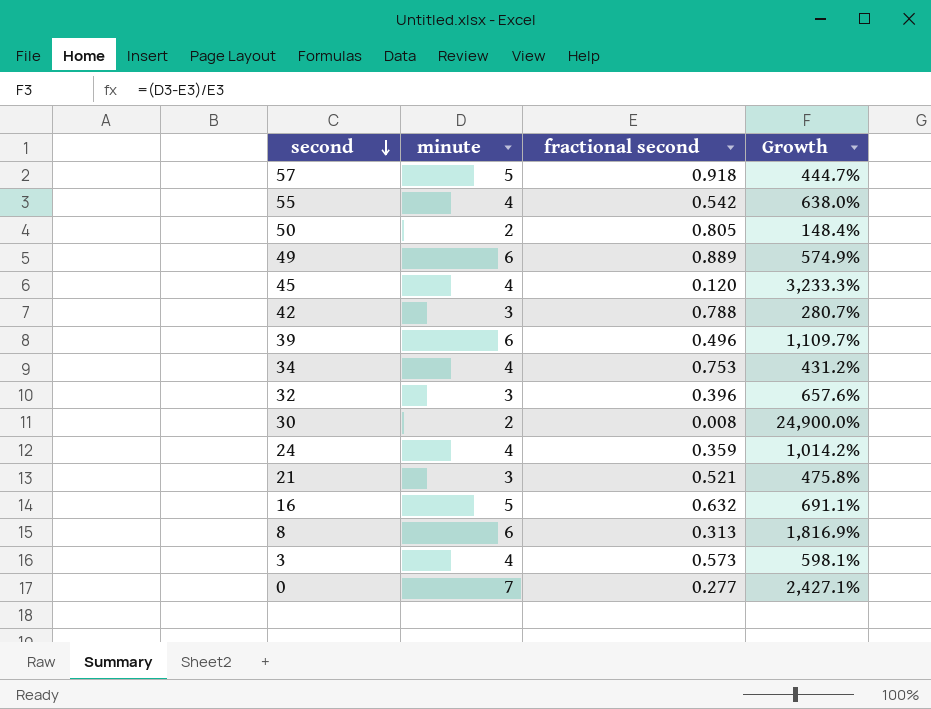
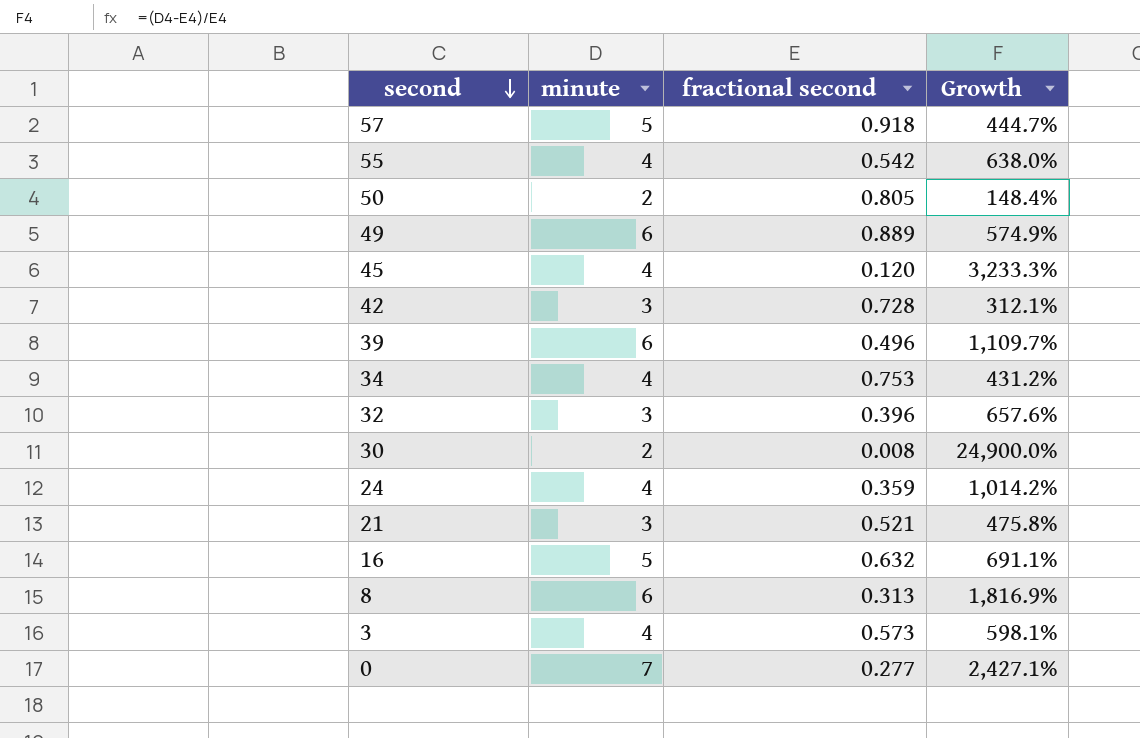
42 | fractional second: 0.788 -> 0.728
42 | Growth: 280.7% -> 312.1%

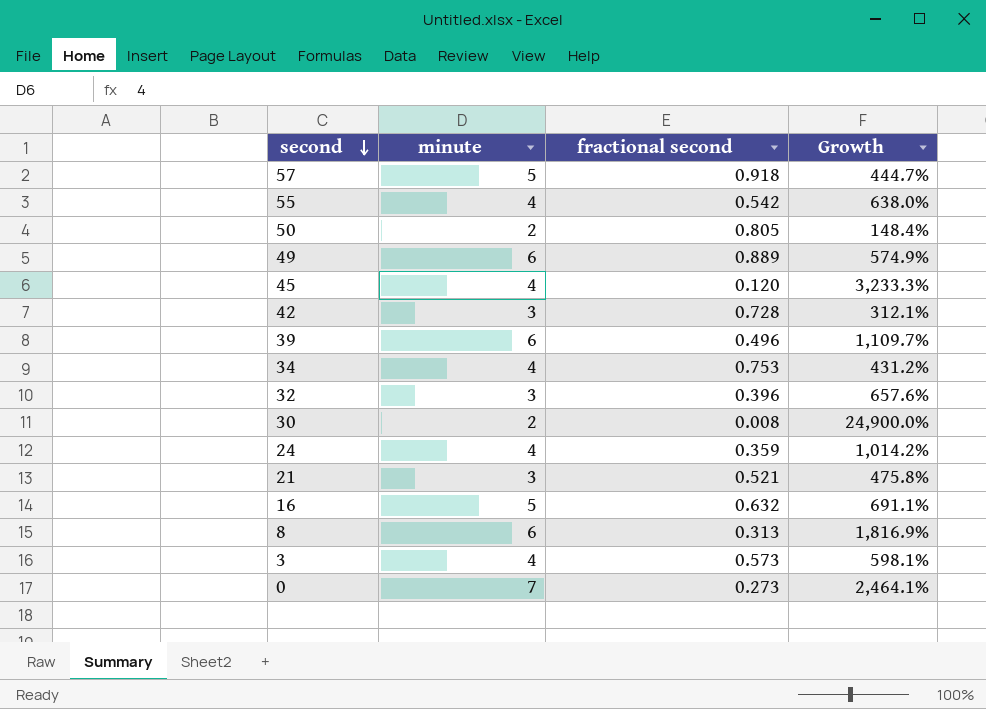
0 | fractional second: 0.277 -> 0.273
0 | Growth: 2,427.1% -> 2,464.1%

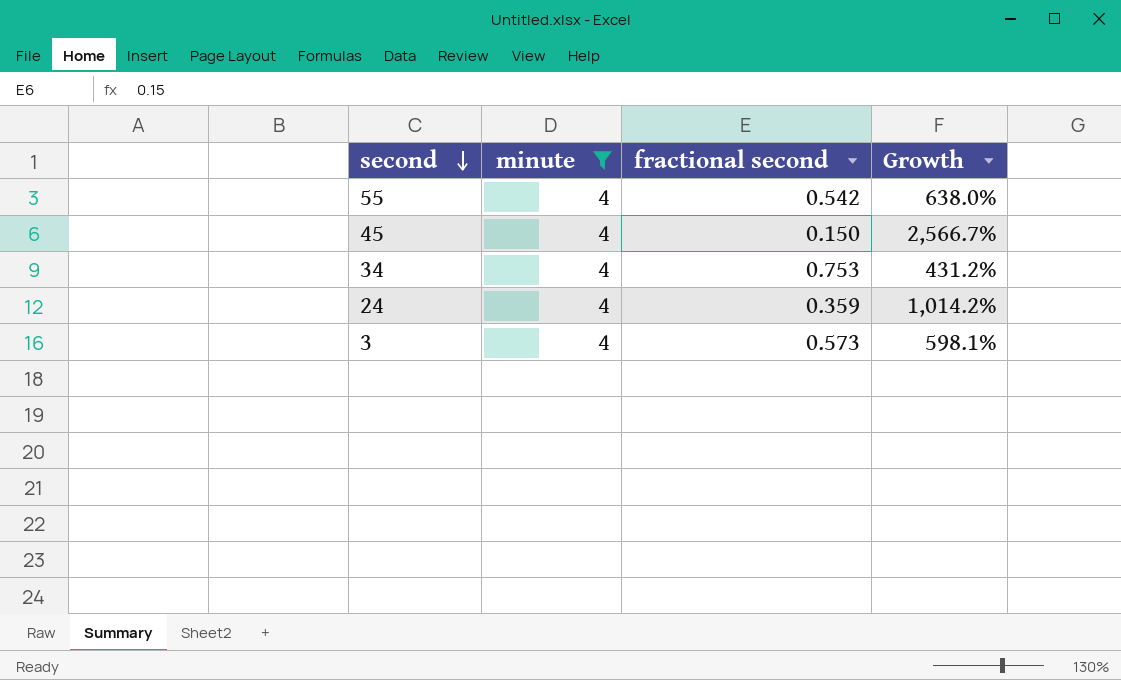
filter: none -> minute = 4
45 | fractional second: 0.120 -> 0.150
45 | Growth: 3,233.3% -> 2,566.7%

